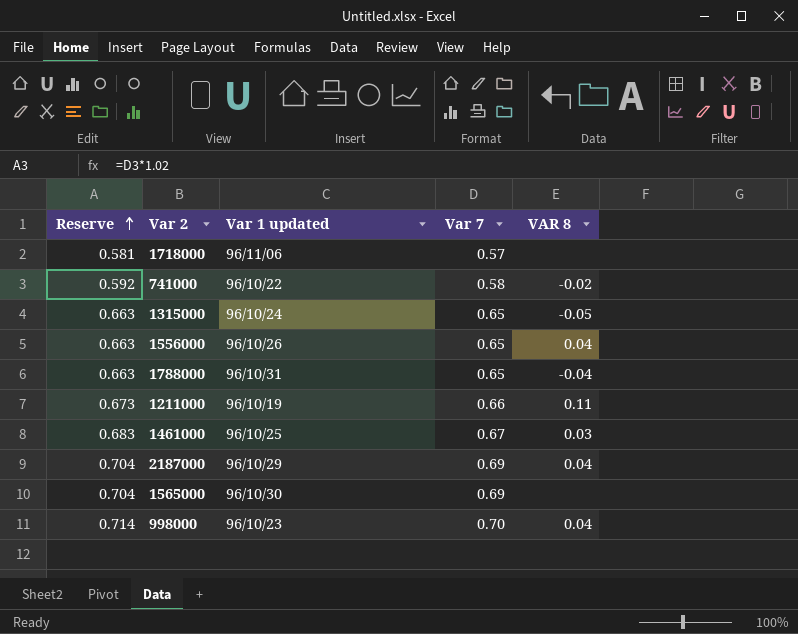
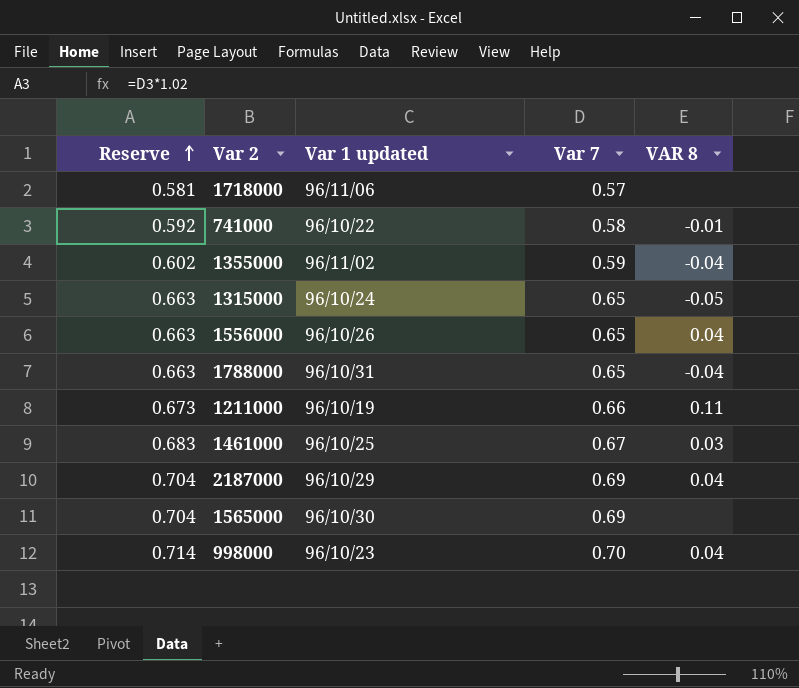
741000 | VAR 8: -0.02 -> -0.01
row 1355000: none -> 0.602 | 96/11/02 | 0.59 | -0.04

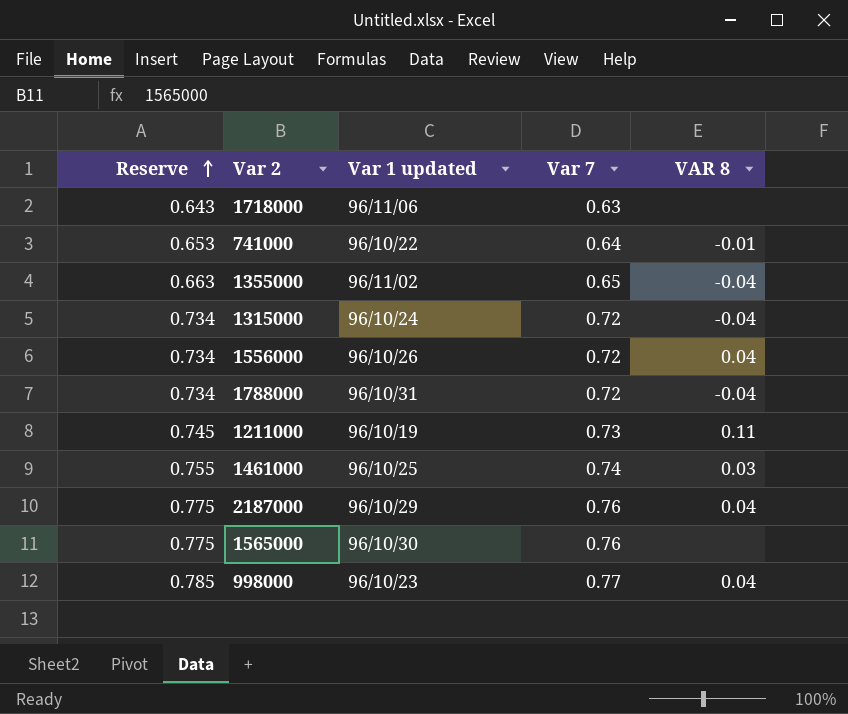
1718000 | Reserve: 0.581 -> 0.643
1718000 | Var 7: 0.57 -> 0.63
741000 | Reserve: 0.592 -> 0.653
741000 | Var 7: 0.58 -> 0.64
1355000 | Reserve: 0.602 -> 0.663
1355000 | Var 7: 0.59 -> 0.65
1315000 | Reserve: 0.663 -> 0.734
1315000 | Var 7: 0.65 -> 0.72
1315000 | VAR 8: -0.05 -> -0.04
1556000 | Reserve: 0.663 -> 0.734
1556000 | Var 7: 0.65 -> 0.72
1788000 | Reserve: 0.663 -> 0.734
1788000 | Var 7: 0.65 -> 0.72
1211000 | Reserve: 0.673 -> 0.745
1211000 | Var 7: 0.66 -> 0.73
1461000 | Reserve: 0.683 -> 0.755
1461000 | Var 7: 0.67 -> 0.74
2187000 | Reserve: 0.704 -> 0.775
2187000 | Var 7: 0.69 -> 0.76
1565000 | Reserve: 0.704 -> 0.775
1565000 | Var 7: 0.69 -> 0.76
998000 | Reserve: 0.714 -> 0.785
998000 | Var 7: 0.70 -> 0.77

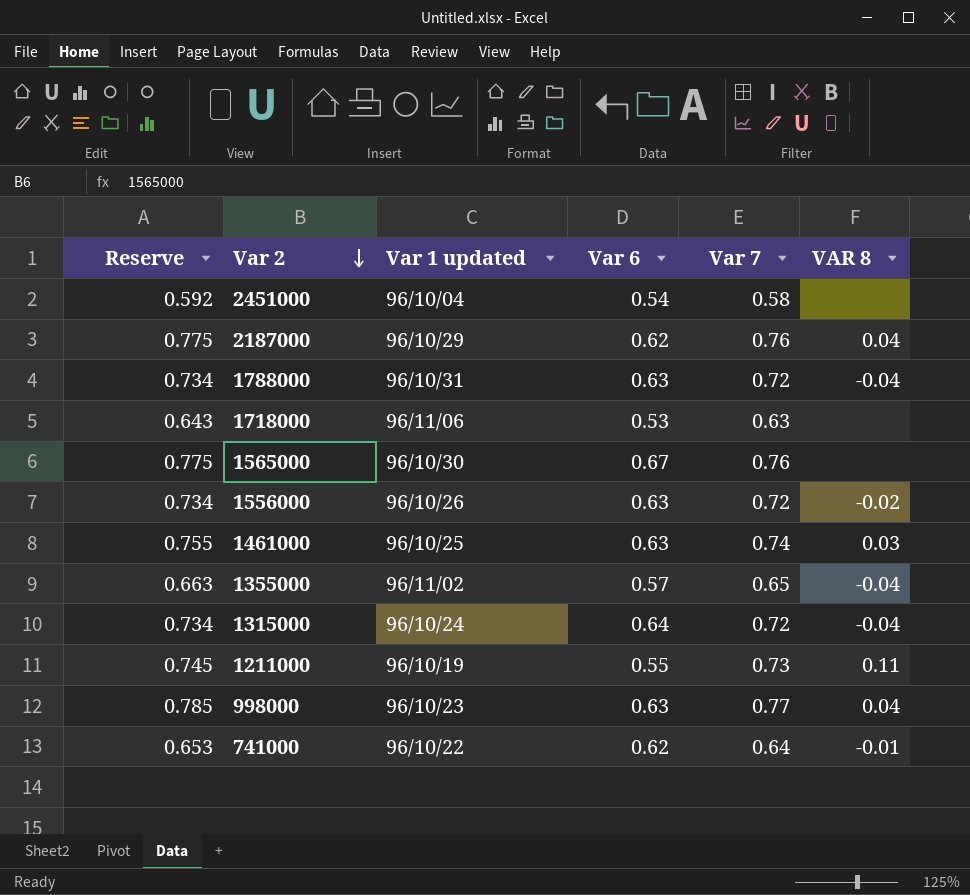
row order: Reserve ascending -> Var 2 descending
column Var 6 | position: none -> 4
row 2451000: none -> 0.592 | 96/10/04 | 0.54 | 0.58 | none
1556000 | VAR 8: 0.04 -> -0.02

